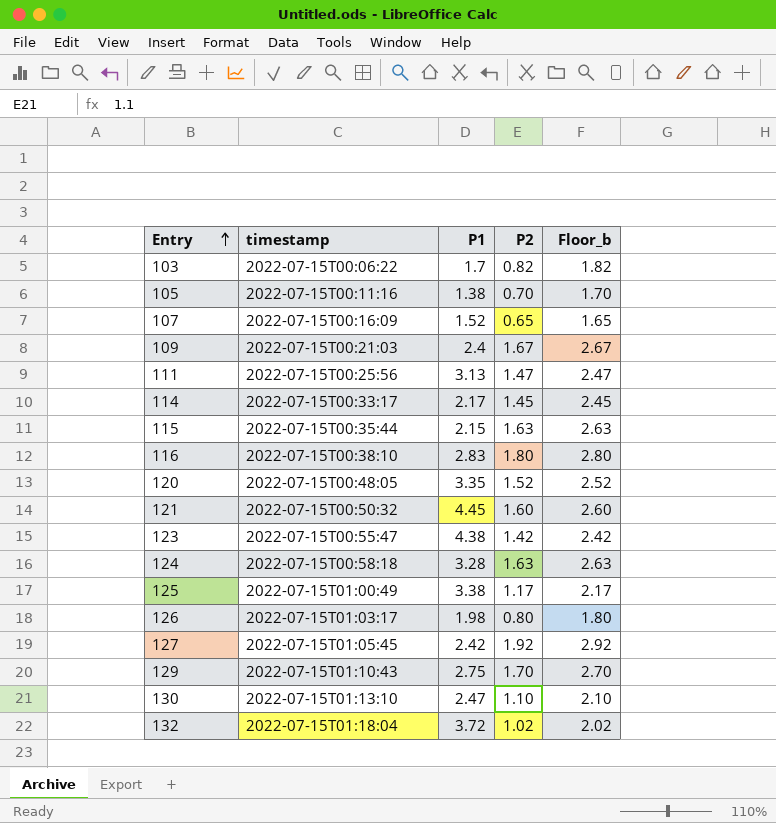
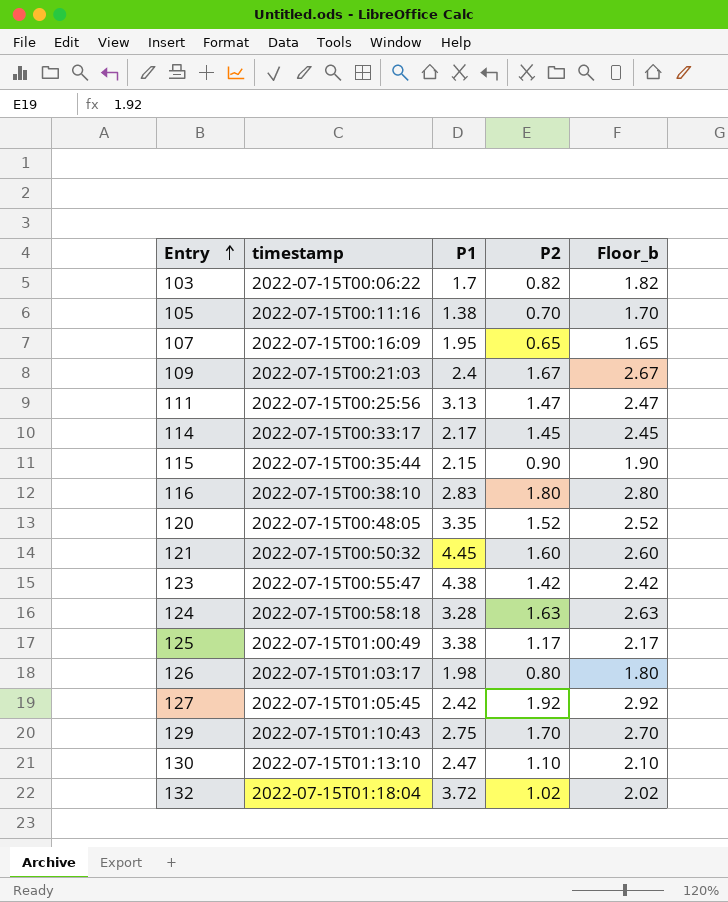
107 | P1: 1.52 -> 1.95
115 | P2: 1.63 -> 0.90
115 | Floor_b: 2.63 -> 1.90

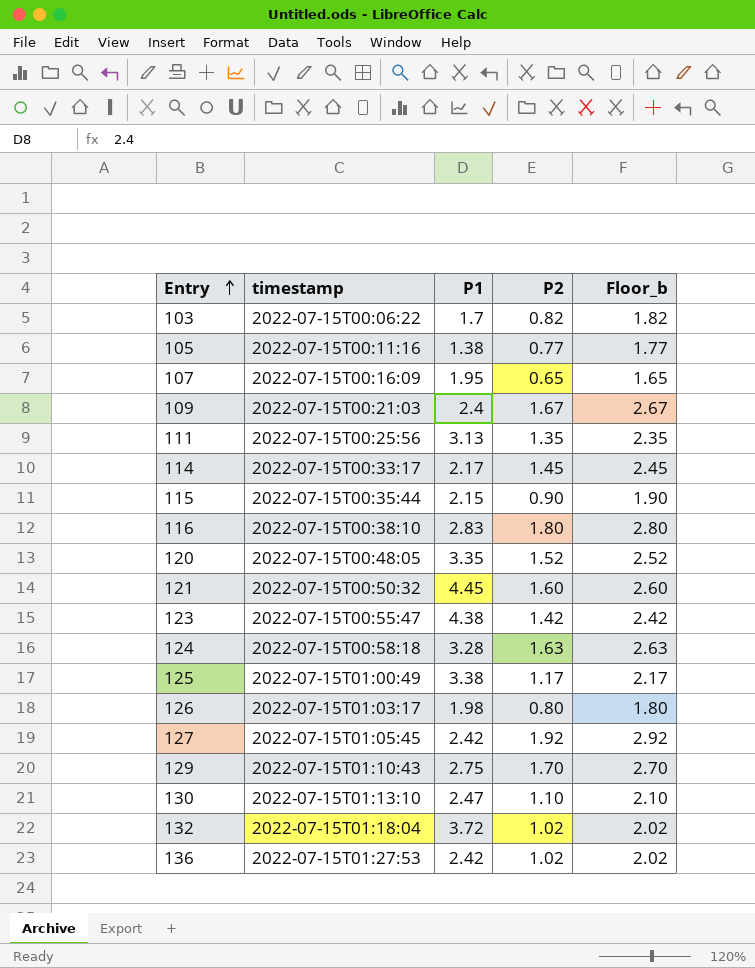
105 | P2: 0.70 -> 0.77
105 | Floor_b: 1.70 -> 1.77
111 | P2: 1.47 -> 1.35
111 | Floor_b: 2.47 -> 2.35
row 136: none -> 2022-07-15T01:27:53 | 2.42 | 1.02 | 2.02

